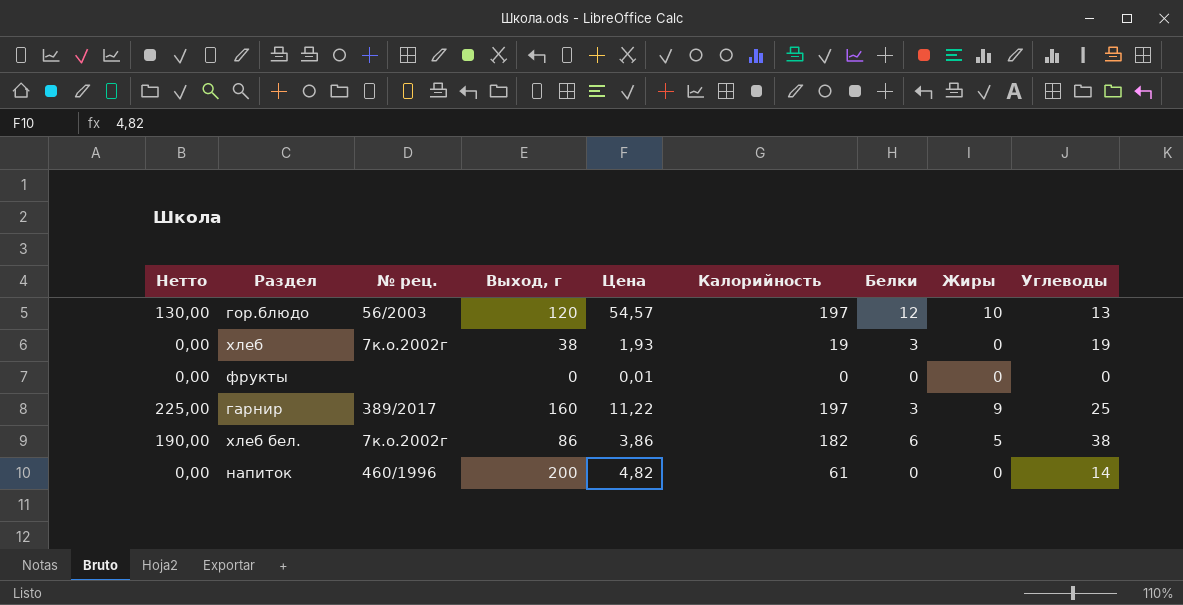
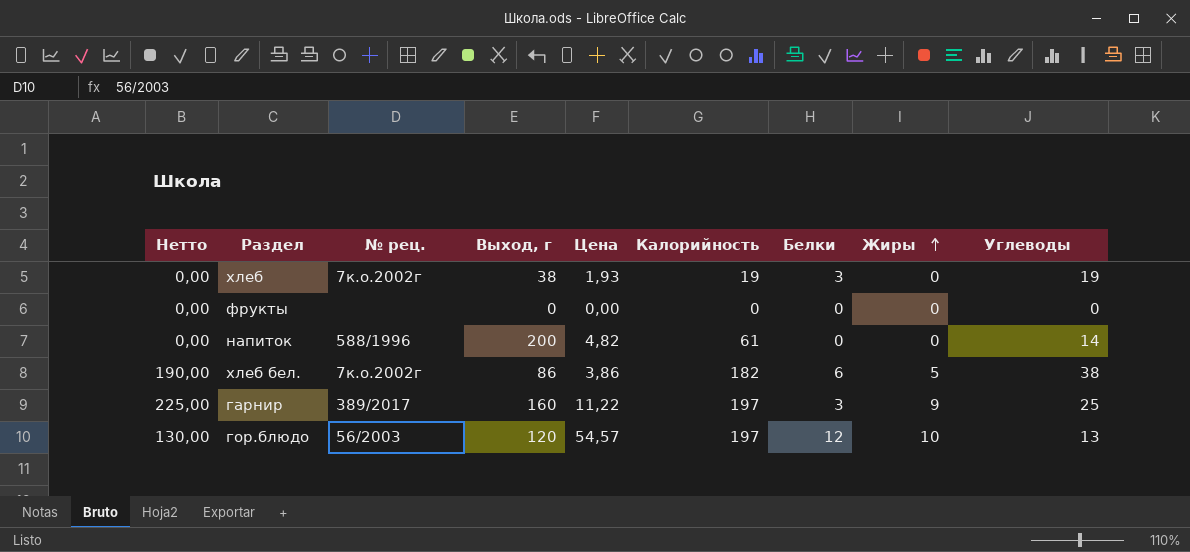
row order: none -> Жиры ascending
фрукты | Цена: 0,01 -> 0,00
напиток | № рец.: 460/1996 -> 588/1996

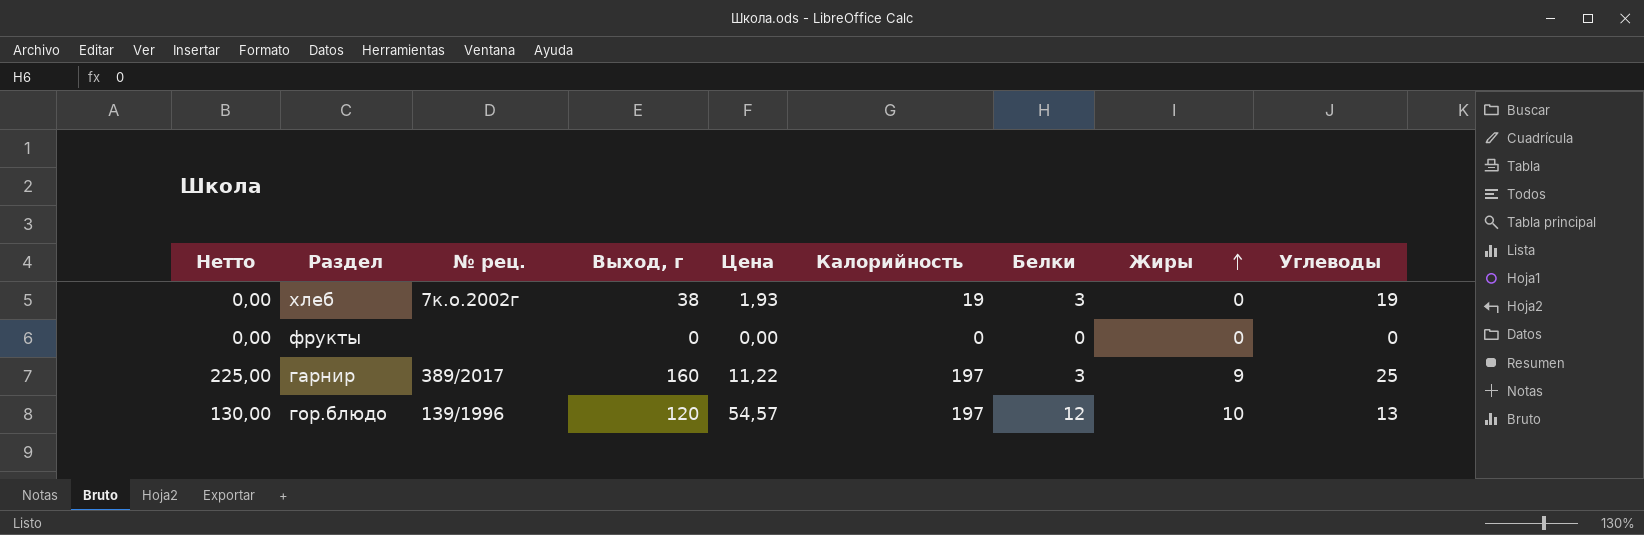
row напиток: 0,00 | 588/1996 | 200 | 4,82 | 61 | 0 | 0 | 14 -> none
row хлеб бел.: 190,00 | 7к.о.2002г | 86 | 3,86 | 182 | 6 | 5 | 38 -> none
гор.блюдо | № рец.: 56/2003 -> 139/1996

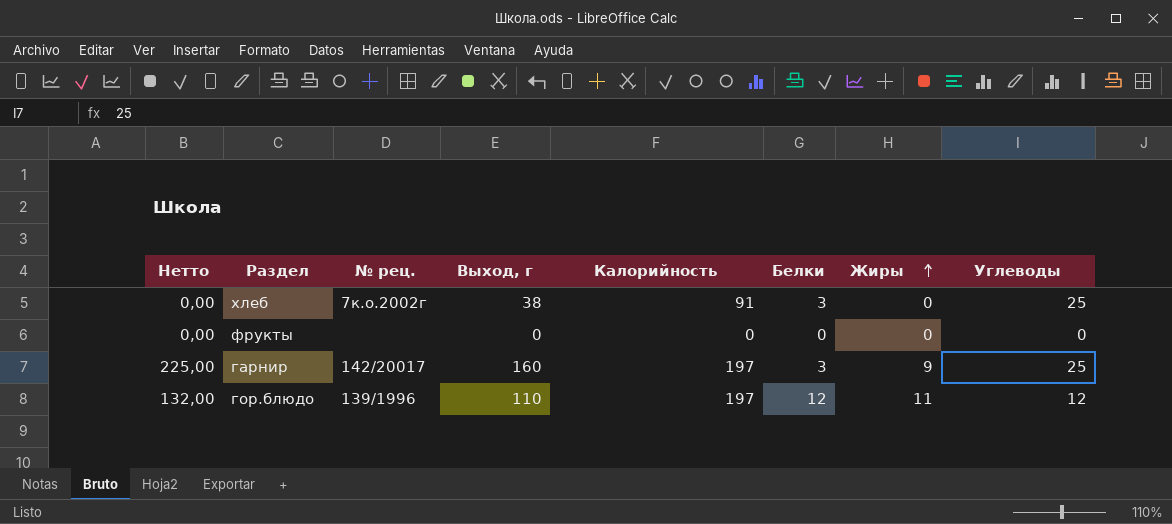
column Цена | position: 5 -> none
хлеб | Калорийность: 19 -> 91
хлеб | Углеводы: 19 -> 25
гарнир | № рец.: 389/2017 -> 142/20017
гор.блюдо | Нетто: 130,00 -> 132,00
гор.блюдо | Выход, г: 120 -> 110
гор.блюдо | Жиры: 10 -> 11
гор.блюдо | Углеводы: 13 -> 12

